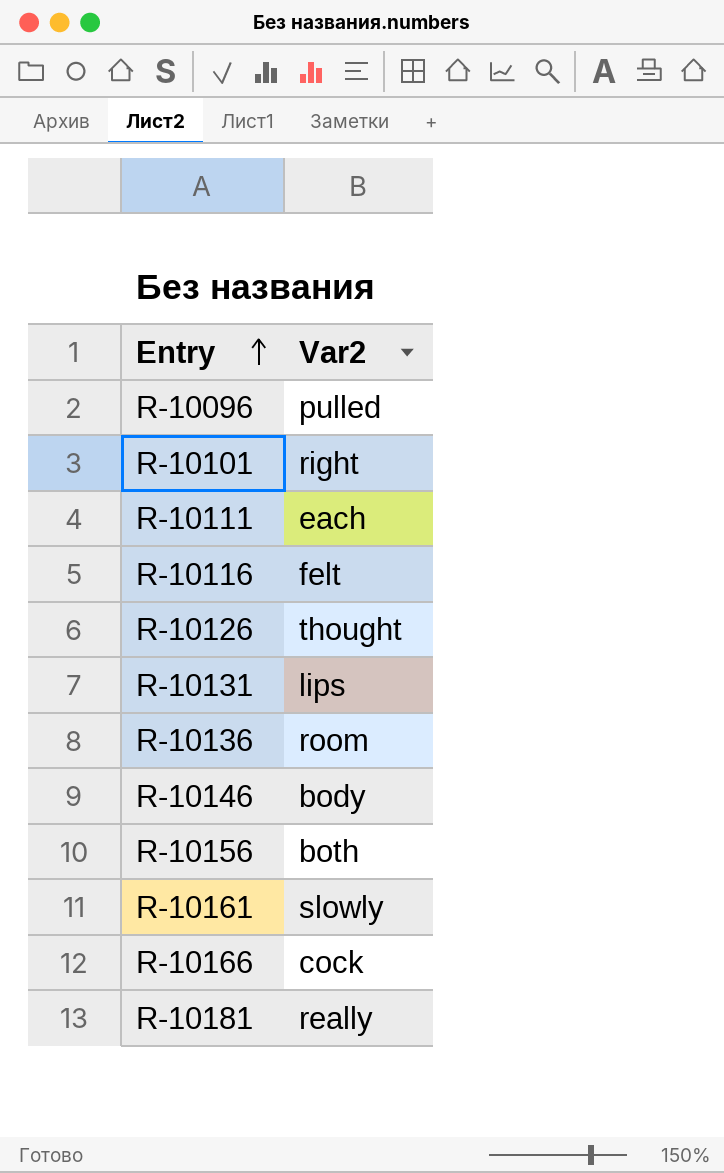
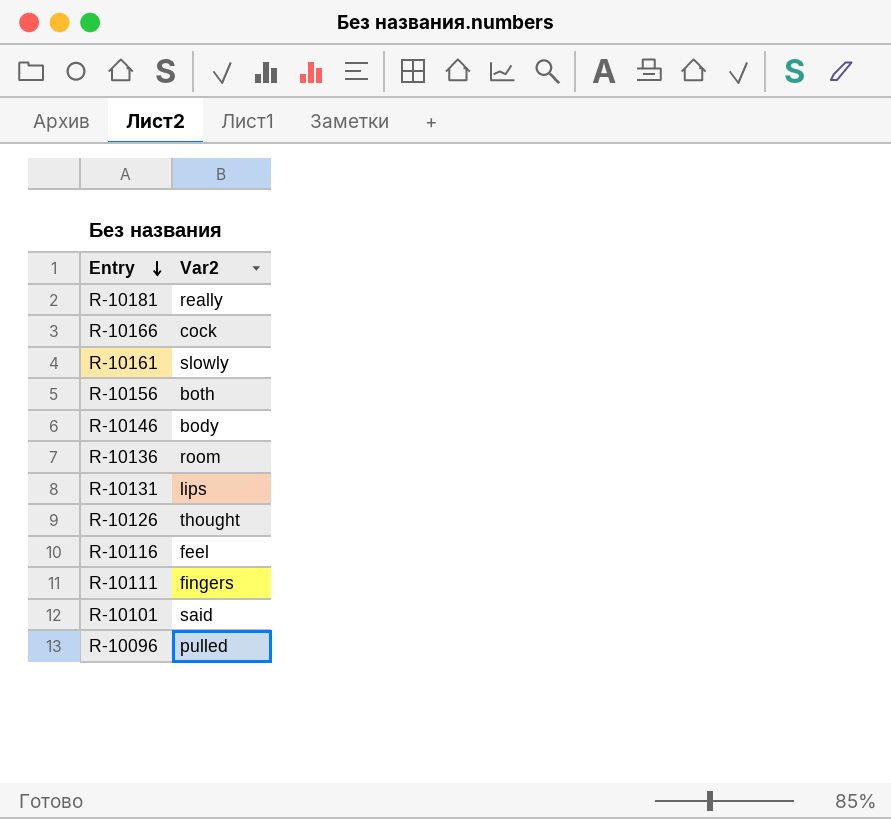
row order: Entry ascending -> Entry descending
R-10116 | Var2: felt -> feel
R-10111 | Var2: each -> fingers
R-10101 | Var2: right -> said

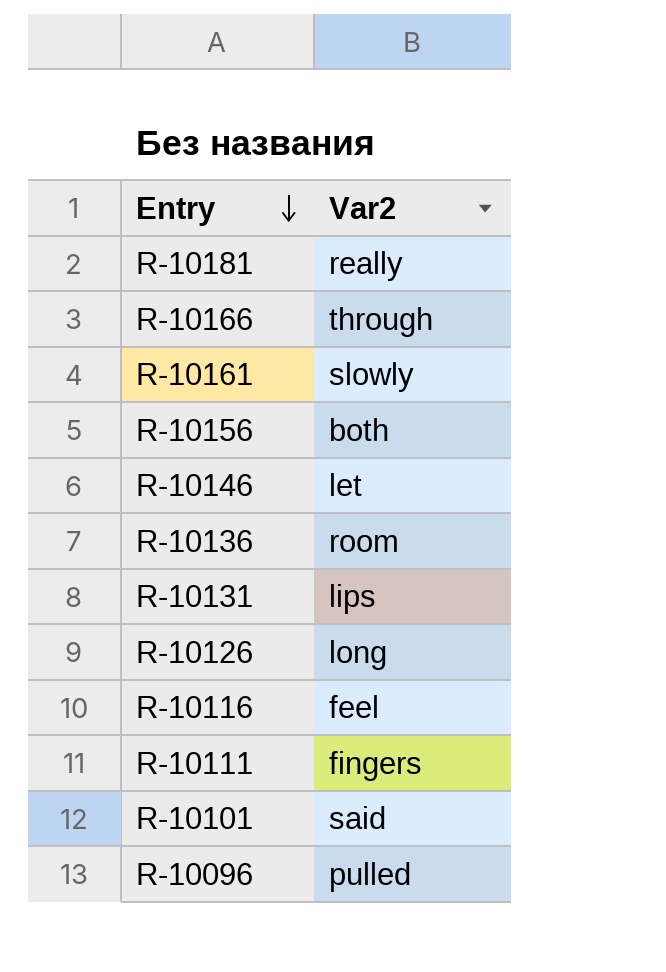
R-10166 | Var2: cock -> through
R-10146 | Var2: body -> let
R-10126 | Var2: thought -> long

